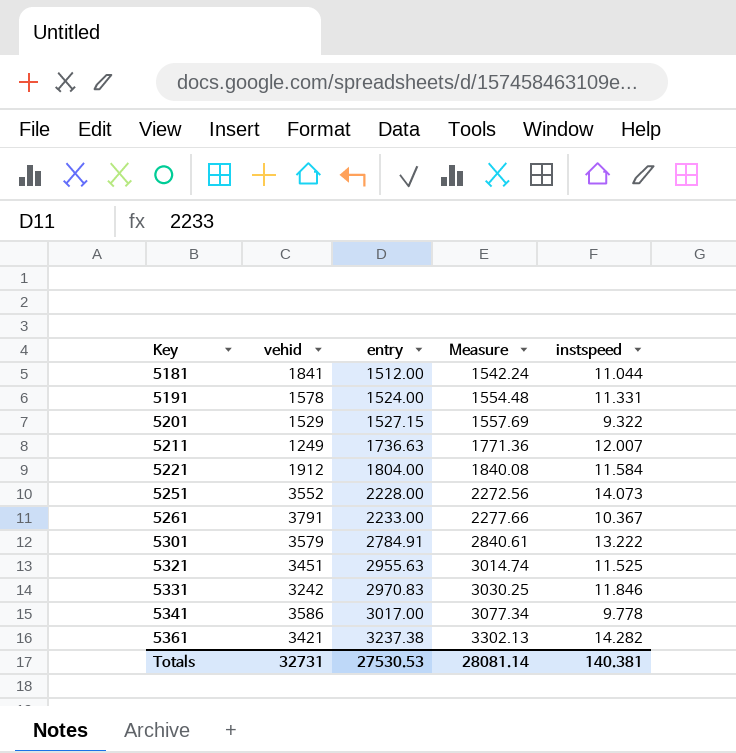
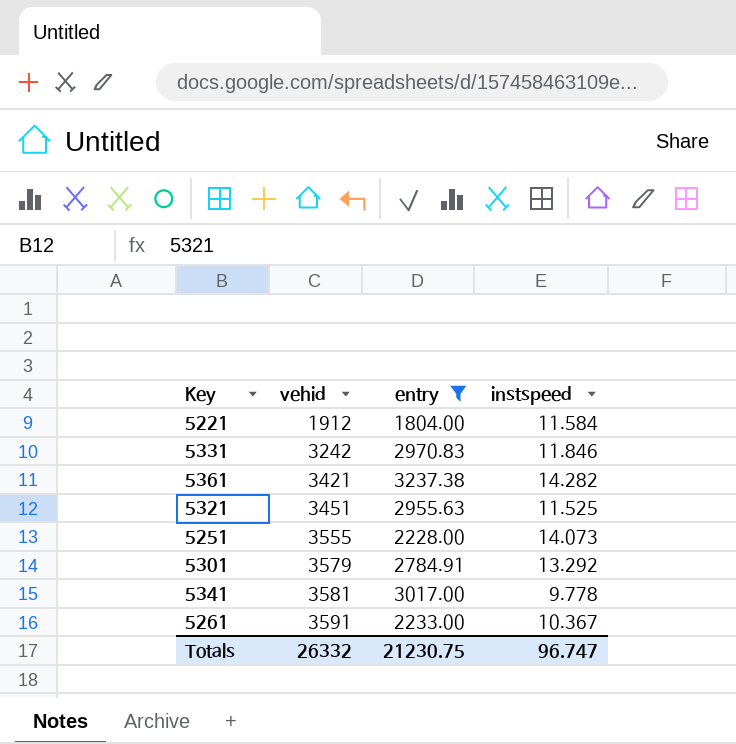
filter: none -> entry >= 1804.00
row order: Key ascending -> vehid ascending
column Measure | formula: [entry] * 1.02 -> none
5251 | vehid: 3552 -> 3555
5301 | instspeed: 13.222 -> 13.292
5341 | vehid: 3586 -> 3581
5261 | vehid: 3791 -> 3591
Totals | vehid: 32731 -> 26332
Totals | entry: 27530.53 -> 21230.75
Totals | instspeed: 140.381 -> 96.747

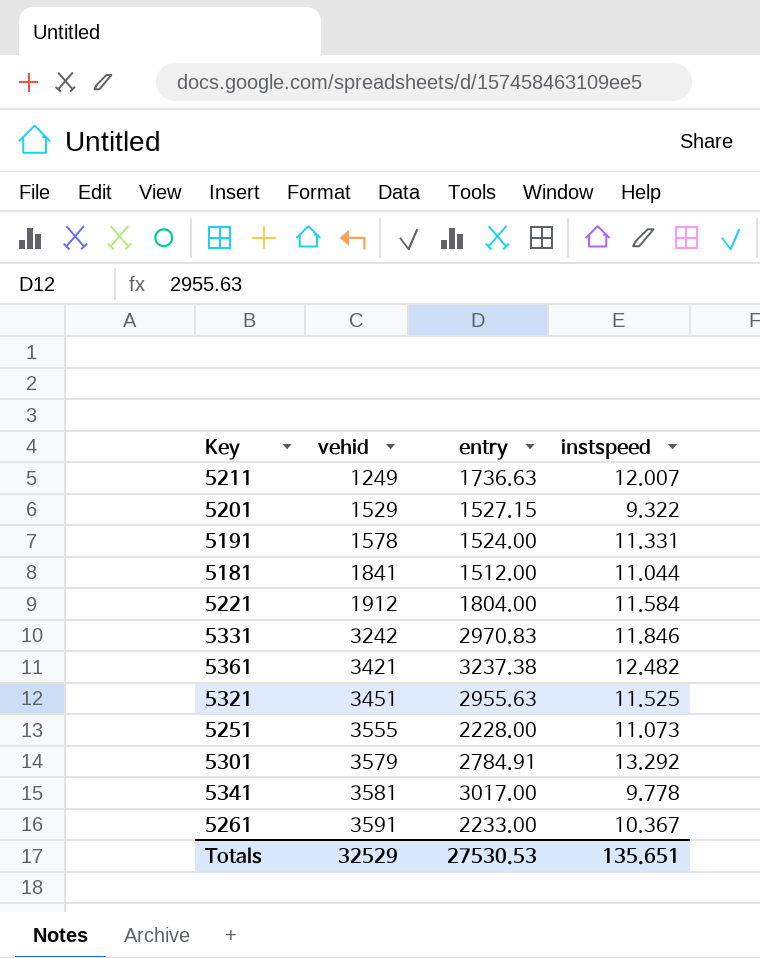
filter: entry >= 1804.00 -> none
5361 | instspeed: 14.282 -> 12.482
5251 | instspeed: 14.073 -> 11.073
Totals | vehid: 26332 -> 32529
Totals | entry: 21230.75 -> 27530.53
Totals | instspeed: 96.747 -> 135.651

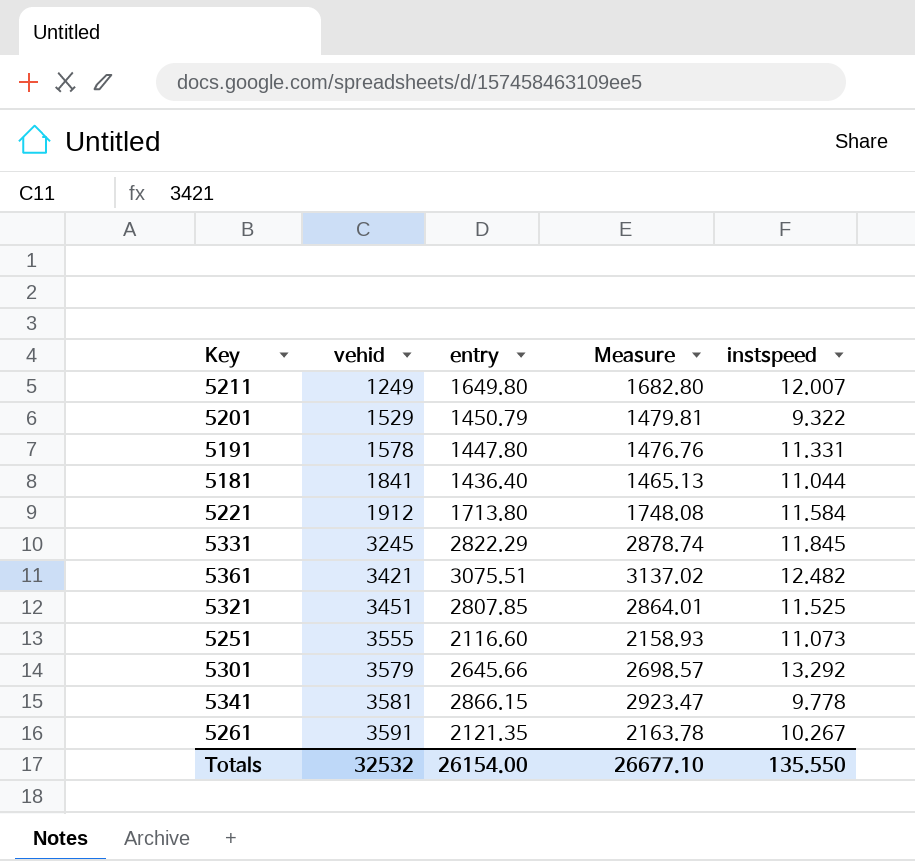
column Measure | formula: none -> [entry] * 1.02
5211 | entry: 1736.63 -> 1649.80
5201 | entry: 1527.15 -> 1450.79
5191 | entry: 1524.00 -> 1447.80
5181 | entry: 1512.00 -> 1436.40
5221 | entry: 1804.00 -> 1713.80
5331 | vehid: 3242 -> 3245
5331 | entry: 2970.83 -> 2822.29
5331 | instspeed: 11.846 -> 11.845
5361 | entry: 3237.38 -> 3075.51
5321 | entry: 2955.63 -> 2807.85
5251 | entry: 2228.00 -> 2116.60
5301 | entry: 2784.91 -> 2645.66
5341 | entry: 3017.00 -> 2866.15
5261 | entry: 2233.00 -> 2121.35
5261 | instspeed: 10.367 -> 10.267
Totals | vehid: 32529 -> 32532
Totals | entry: 27530.53 -> 26154.00
Totals | instspeed: 135.651 -> 135.550

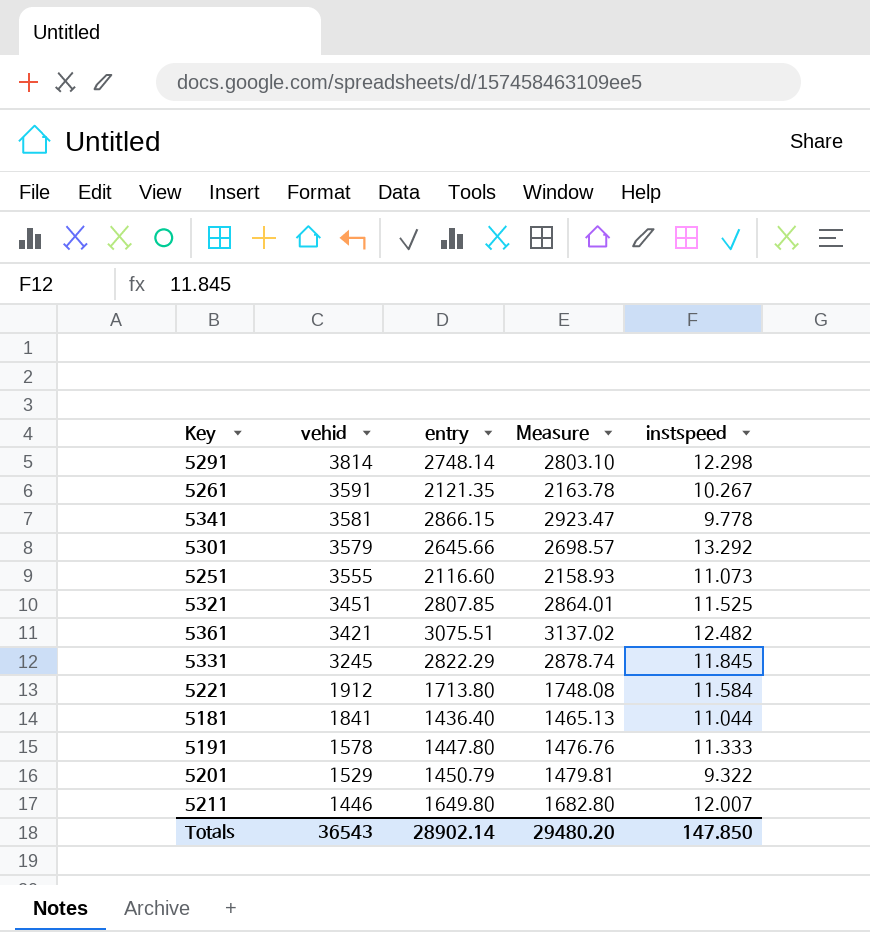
row order: vehid ascending -> vehid descending
row 5291: none -> 3814 | 2748.14 | 2803.10 | 12.298
5191 | instspeed: 11.331 -> 11.333
5211 | vehid: 1249 -> 1446
Totals | vehid: 32532 -> 36543
Totals | entry: 26154.00 -> 28902.14
Totals | Measure: 26677.10 -> 29480.20
Totals | instspeed: 135.550 -> 147.850

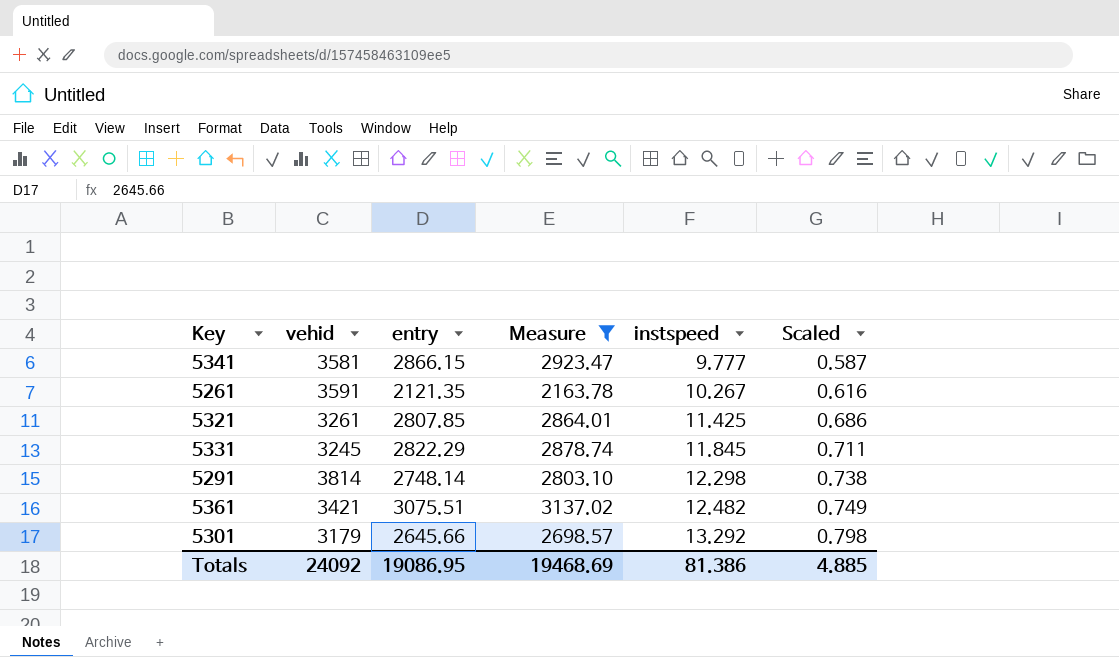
filter: none -> Measure >= 2163.78
row order: vehid descending -> instspeed ascending
column Scaled | formula: none -> [instspeed] * 0.06
5341 | instspeed: 9.778 -> 9.777
5321 | vehid: 3451 -> 3261
5321 | instspeed: 11.525 -> 11.425
5301 | vehid: 3579 -> 3179
Totals | vehid: 36543 -> 24092
Totals | entry: 28902.14 -> 19086.95
Totals | Measure: 29480.20 -> 19468.69
Totals | instspeed: 147.850 -> 81.386

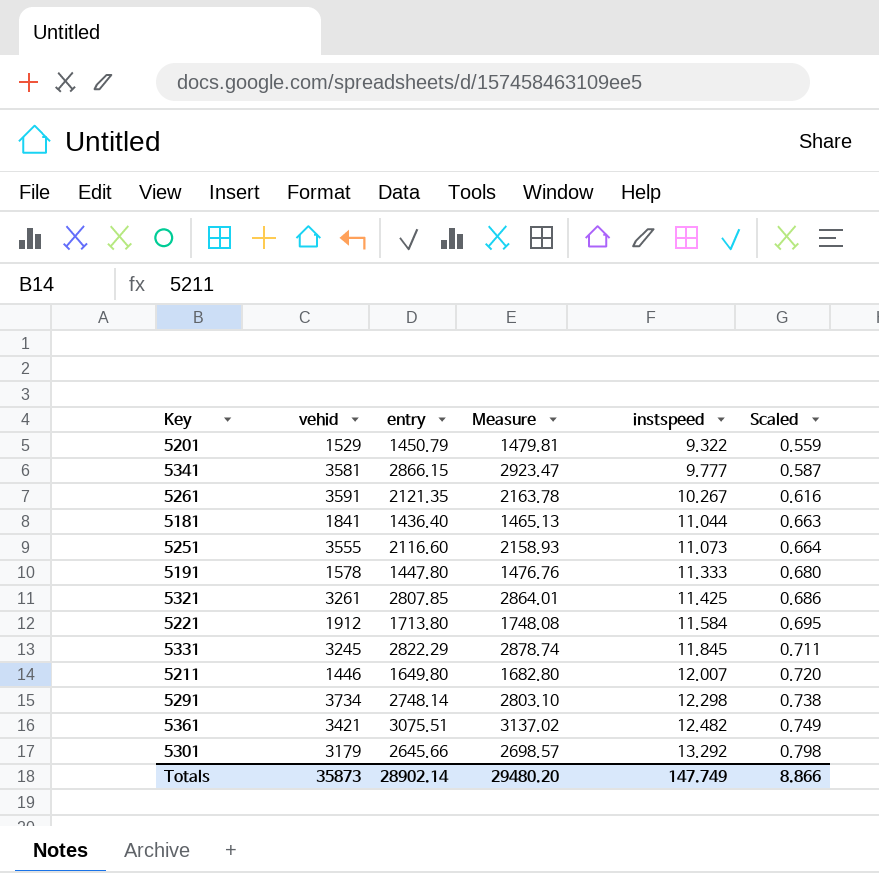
filter: Measure >= 2163.78 -> none
5291 | vehid: 3814 -> 3734
Totals | vehid: 24092 -> 35873
Totals | entry: 19086.95 -> 28902.14
Totals | Measure: 19468.69 -> 29480.20
Totals | instspeed: 81.386 -> 147.749
Totals | Scaled: 4.885 -> 8.866

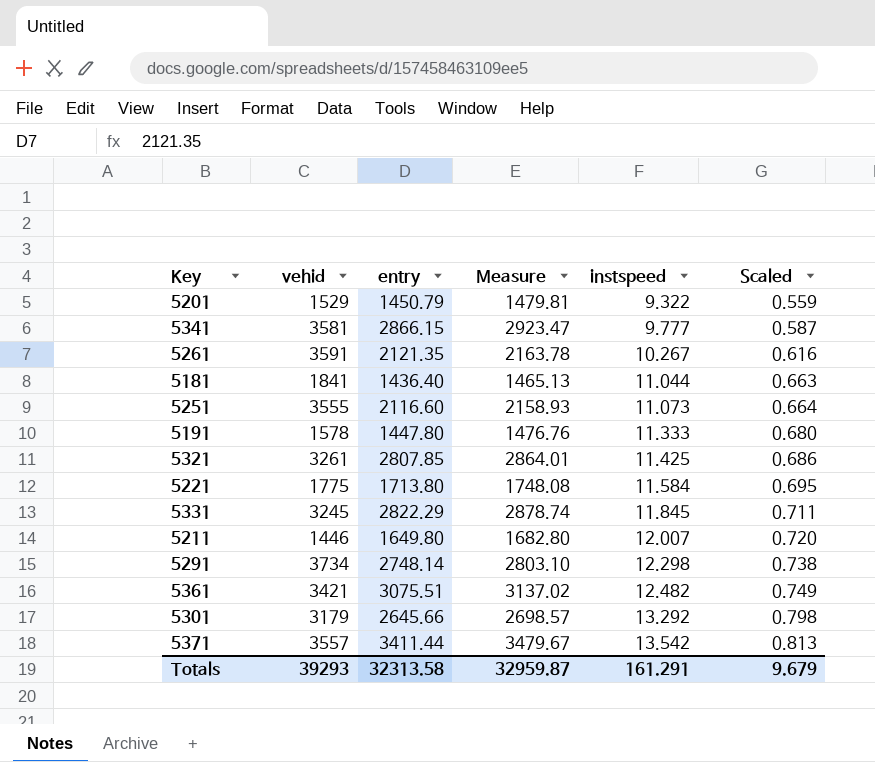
5221 | vehid: 1912 -> 1775
row 5371: none -> 3557 | 3411.44 | 3479.67 | 13.542 | 0.813
Totals | vehid: 35873 -> 39293
Totals | entry: 28902.14 -> 32313.58
Totals | Measure: 29480.20 -> 32959.87
Totals | instspeed: 147.749 -> 161.291
Totals | Scaled: 8.866 -> 9.679

